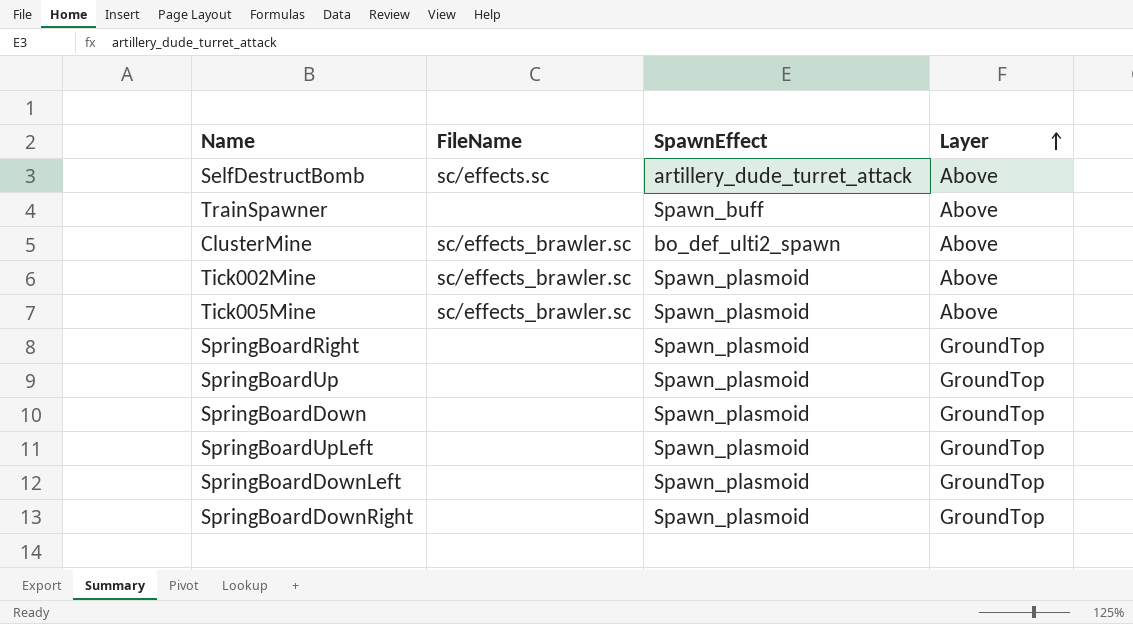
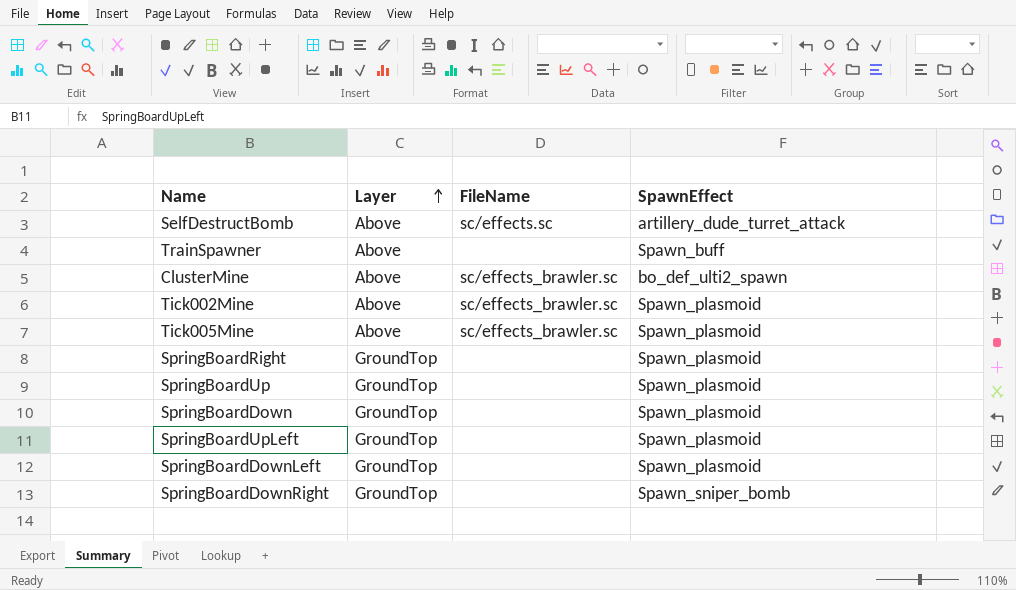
column Layer | position: 4 -> 2
SpringBoardDownRight | SpawnEffect: Spawn_plasmoid -> Spawn_sniper_bomb

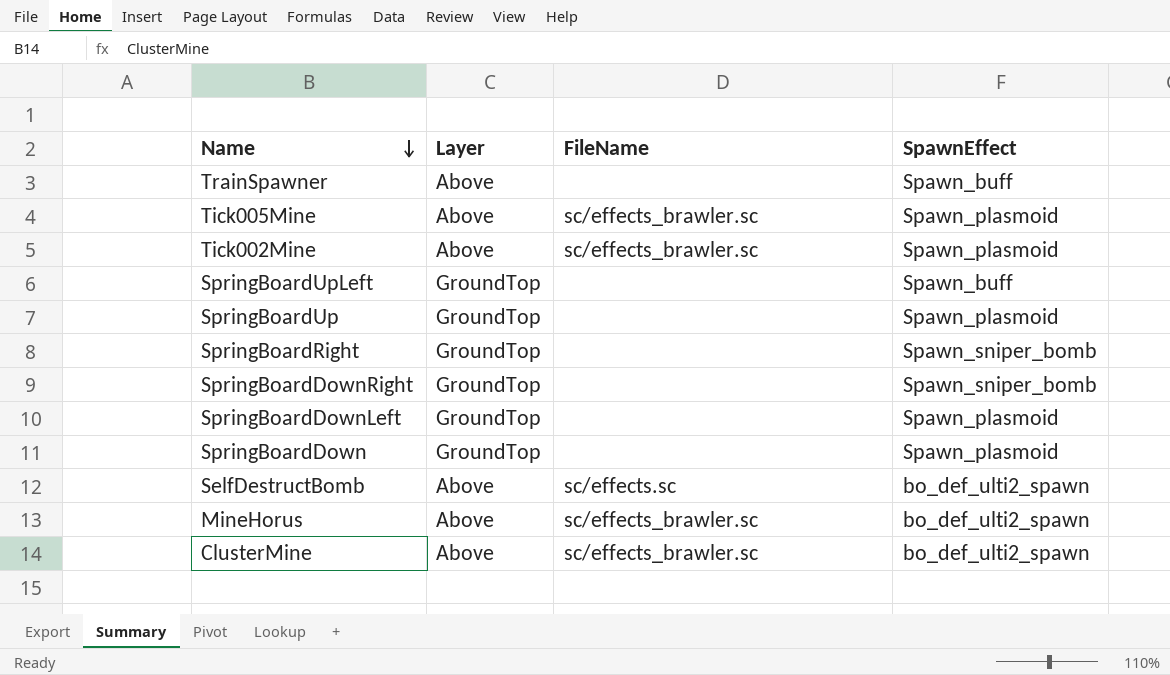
row order: Layer ascending -> Name descending
SpringBoardUpLeft | SpawnEffect: Spawn_plasmoid -> Spawn_buff
SpringBoardRight | SpawnEffect: Spawn_plasmoid -> Spawn_sniper_bomb
SelfDestructBomb | SpawnEffect: artillery_dude_turret_attack -> bo_def_ulti2_spawn
row MineHorus: none -> Above | sc/effects_brawler.sc | bo_def_ulti2_spawn

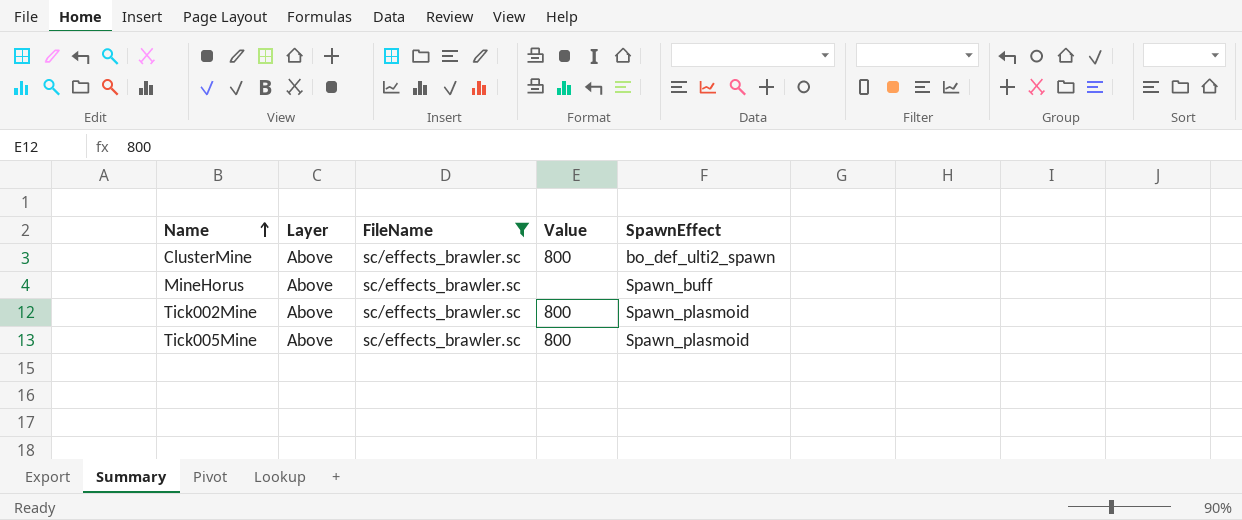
filter: none -> FileName = sc/effects_brawler.sc
row order: Name descending -> Name ascending
column Value | position: none -> 4
MineHorus | SpawnEffect: bo_def_ulti2_spawn -> Spawn_buff

